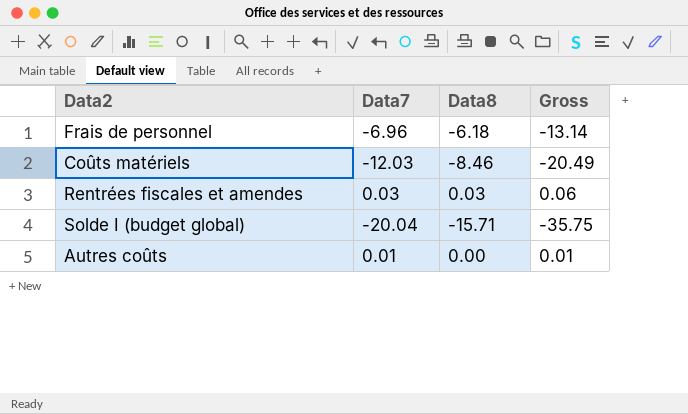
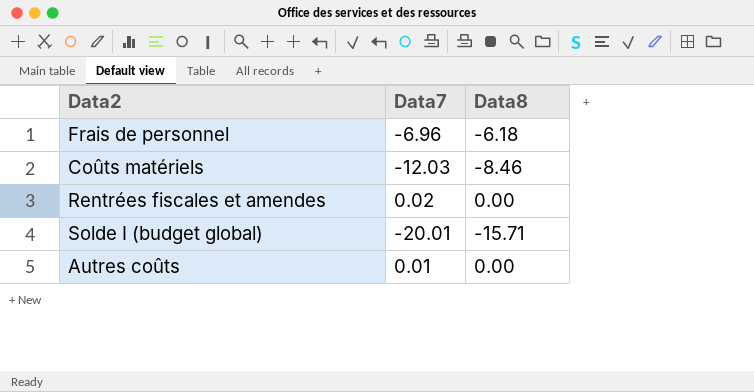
column Gross | formula: [Data7] + [Data8] -> none
Rentrées fiscales et amendes | Data7: 0.03 -> 0.02
Rentrées fiscales et amendes | Data8: 0.03 -> 0.00
Solde I (budget global) | Data7: -20.04 -> -20.01

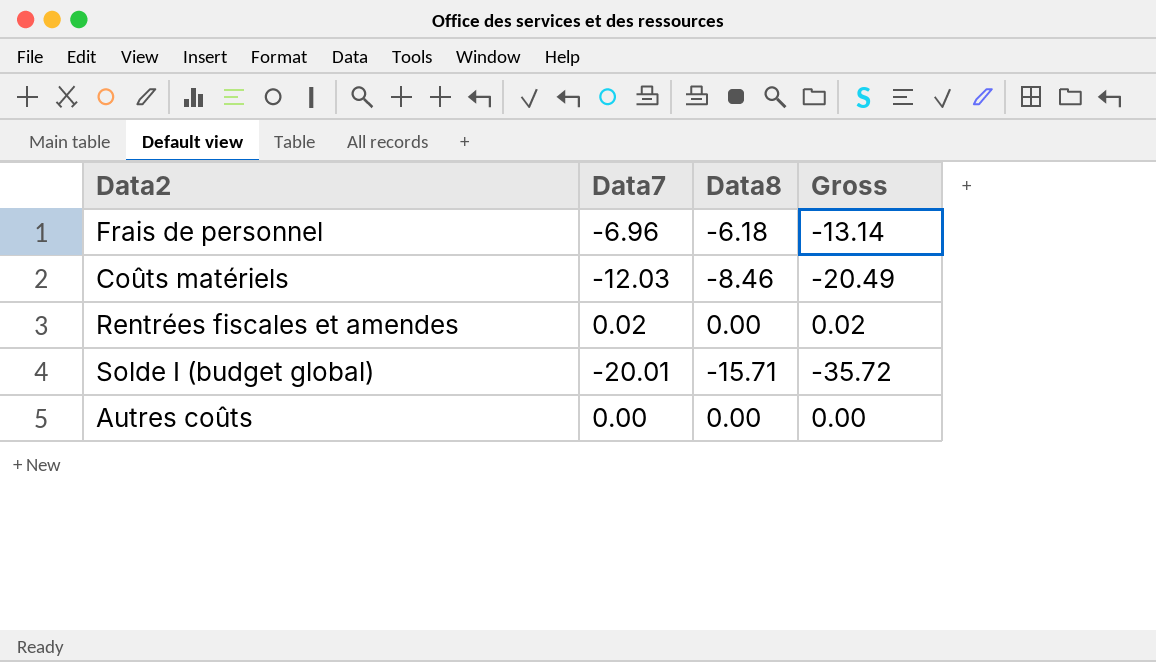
column Gross | formula: none -> [Data7] + [Data8]
Autres coûts | Data7: 0.01 -> 0.00

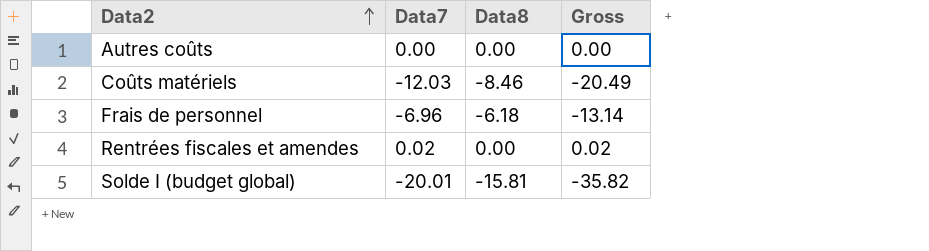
row order: none -> Data2 ascending
Solde I (budget global) | Data8: -15.71 -> -15.81
Solde I (budget global) | Gross: -35.72 -> -35.82

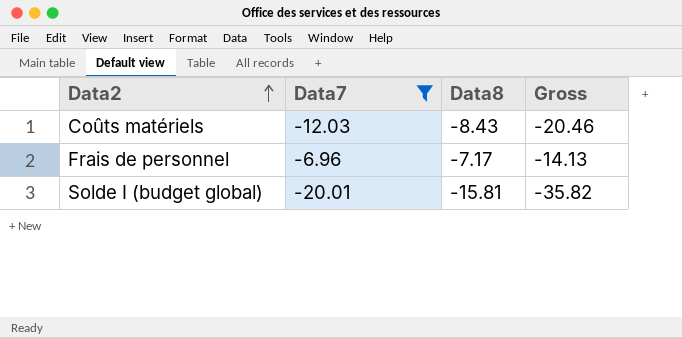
filter: none -> Data7 <= -6.96
Coûts matériels | Data8: -8.46 -> -8.43
Coûts matériels | Gross: -20.49 -> -20.46
Frais de personnel | Data8: -6.18 -> -7.17
Frais de personnel | Gross: -13.14 -> -14.13

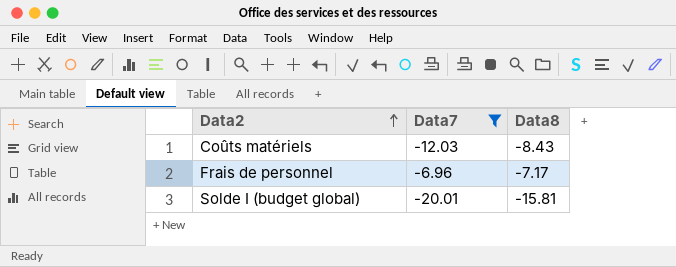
column Gross | formula: [Data7] + [Data8] -> none

